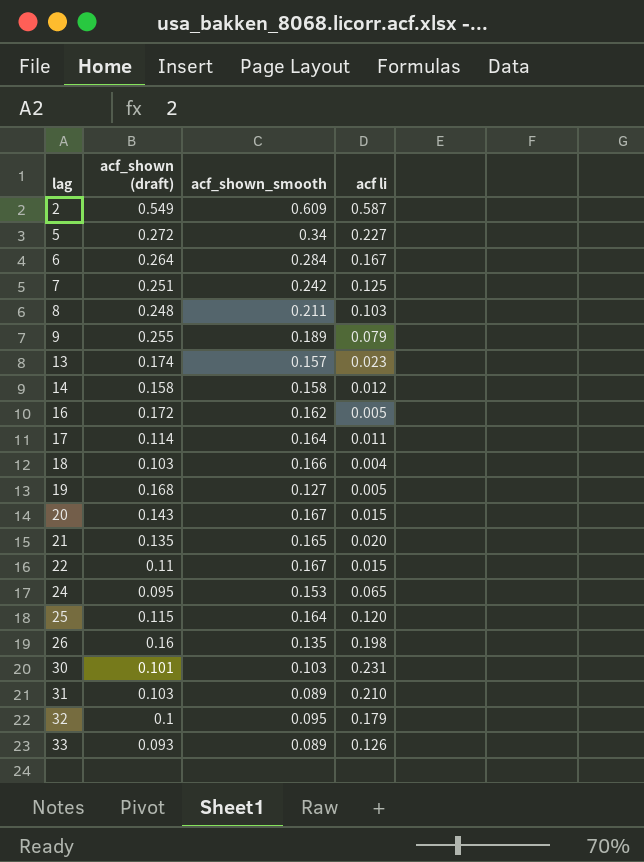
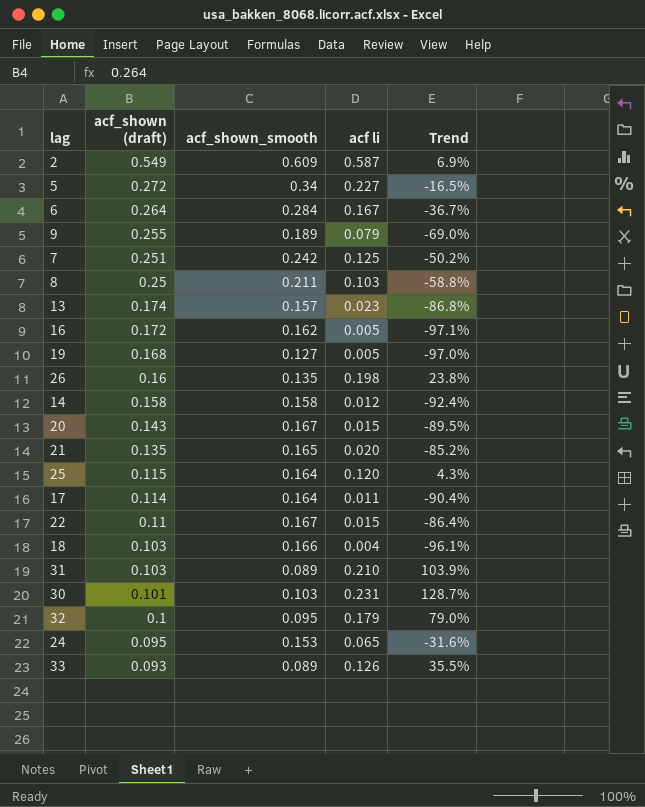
row order: lag ascending -> acf_shown (draft) descending
column Trend | formula: none -> ([acf li] - [acf_shown (draft)]) / [acf_shown (draft)]
8 | acf_shown (draft): 0.248 -> 0.25

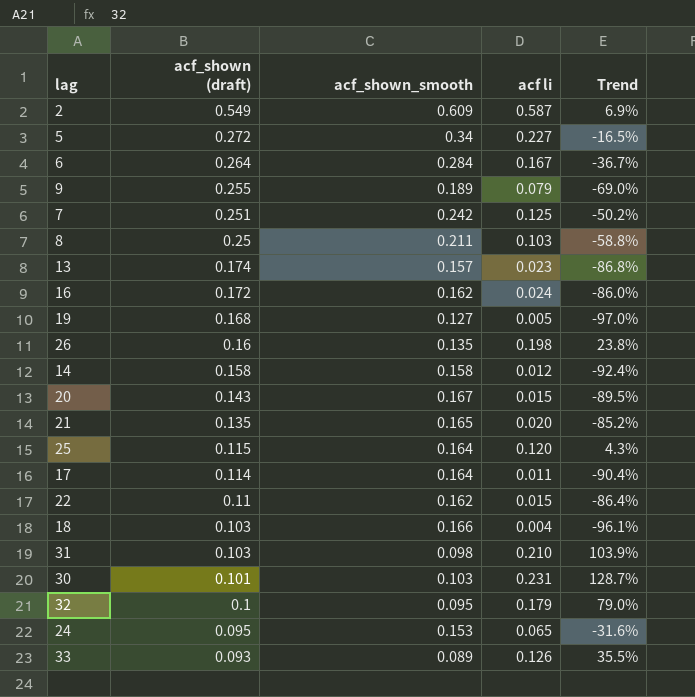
16 | acf li: 0.005 -> 0.024
16 | Trend: -97.1% -> -86.0%
22 | acf_shown_smooth: 0.167 -> 0.162
31 | acf_shown_smooth: 0.089 -> 0.098

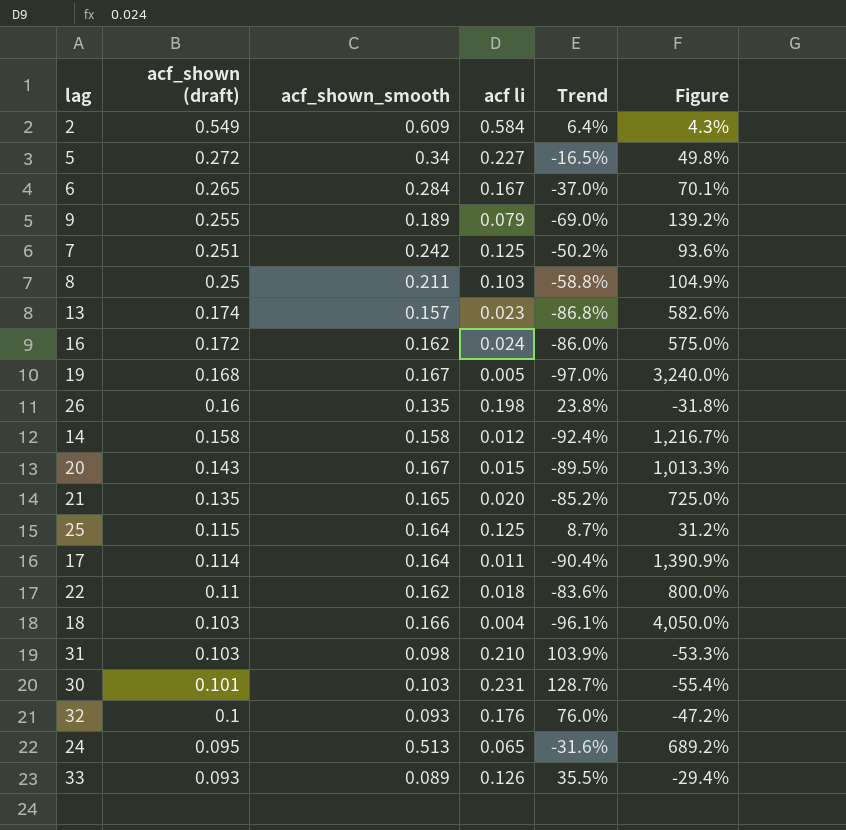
column Figure | formula: none -> ([acf_shown_smooth] - [acf li]) / [acf li]
2 | acf li: 0.587 -> 0.584
2 | Trend: 6.9% -> 6.4%
6 | acf_shown (draft): 0.264 -> 0.265
6 | Trend: -36.7% -> -37.0%
19 | acf_shown_smooth: 0.127 -> 0.167
25 | acf li: 0.120 -> 0.125
25 | Trend: 4.3% -> 8.7%
22 | acf li: 0.015 -> 0.018
22 | Trend: -86.4% -> -83.6%
32 | acf_shown_smooth: 0.095 -> 0.093
32 | acf li: 0.179 -> 0.176
32 | Trend: 79.0% -> 76.0%
24 | acf_shown_smooth: 0.153 -> 0.513

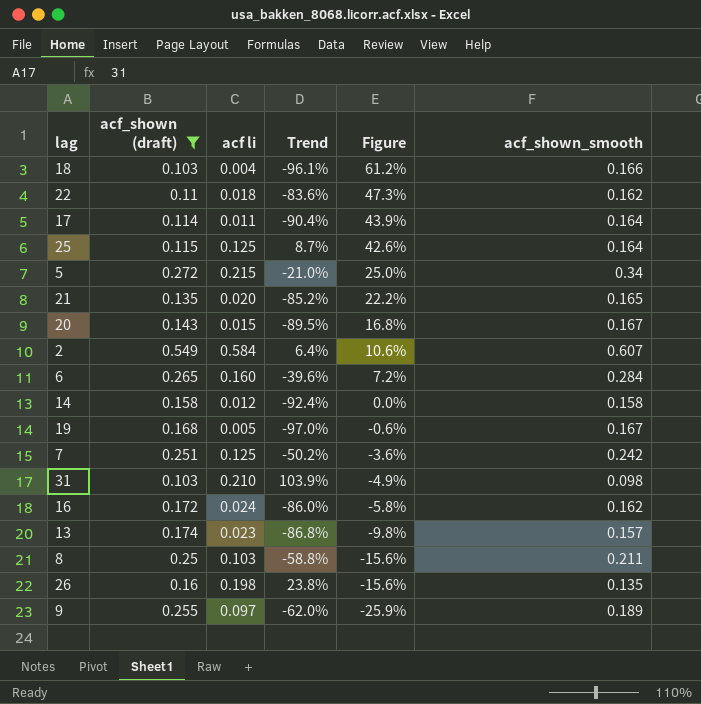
filter: none -> acf_shown (draft) >= 0.103
row order: acf_shown (draft) descending -> Figure descending
column Figure | formula: ([acf_shown_smooth] - [acf li]) / [acf li] -> ([acf_shown_smooth] - [acf_shown (draft)]) / [acf_shown (draft)]
column acf_shown_smooth | position: 3 -> 6
5 | acf li: 0.227 -> 0.215
5 | Trend: -16.5% -> -21.0%
2 | acf_shown_smooth: 0.609 -> 0.607
6 | acf li: 0.167 -> 0.160
6 | Trend: -37.0% -> -39.6%
9 | acf li: 0.079 -> 0.097
9 | Trend: -69.0% -> -62.0%

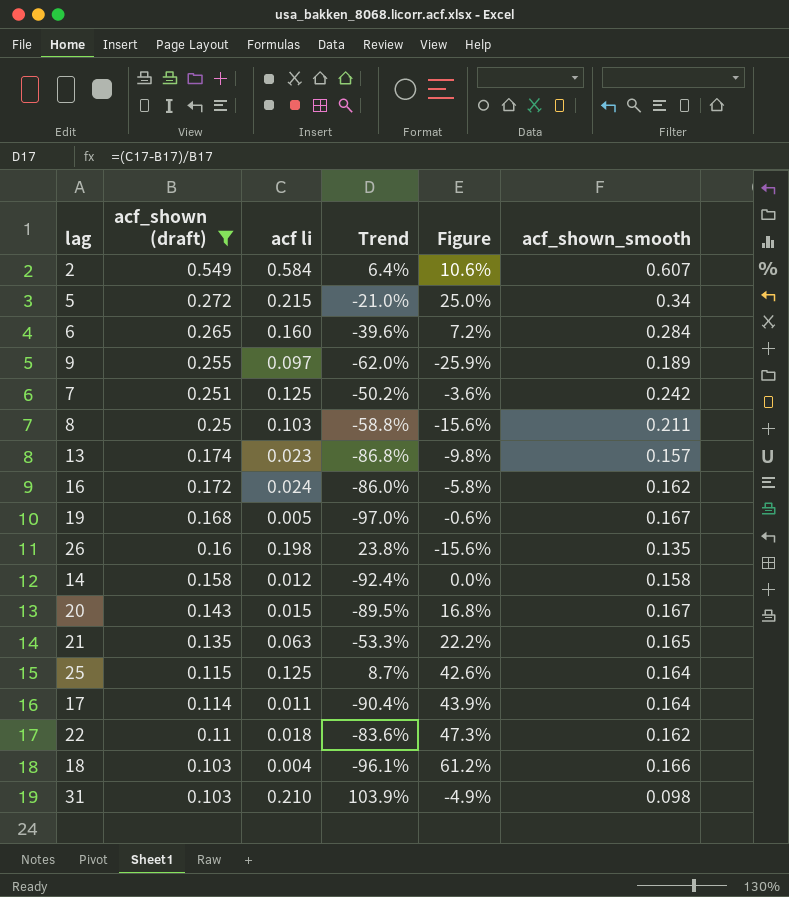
row order: Figure descending -> acf_shown (draft) descending
21 | acf li: 0.020 -> 0.063
21 | Trend: -85.2% -> -53.3%

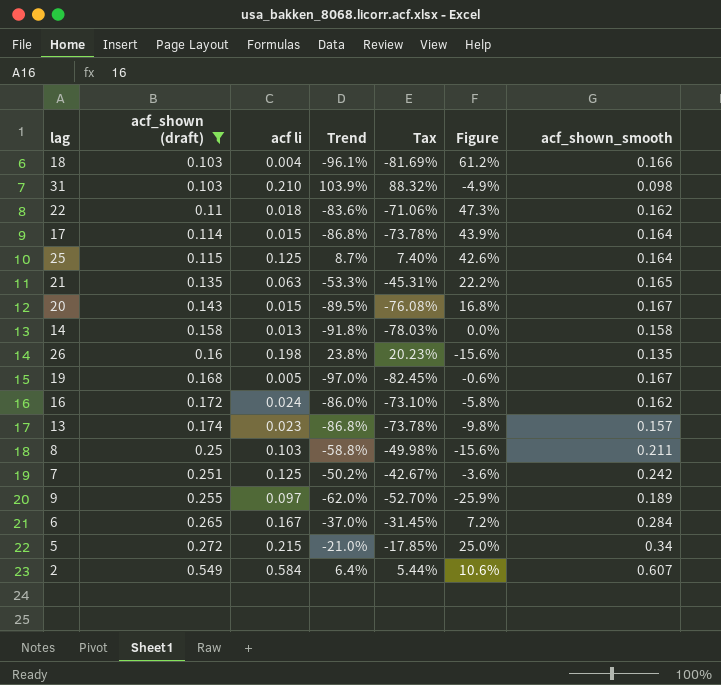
row order: acf_shown (draft) descending -> acf_shown (draft) ascending
column Tax | formula: none -> [Trend] * 0.85
17 | acf li: 0.011 -> 0.015
17 | Trend: -90.4% -> -86.8%
14 | acf li: 0.012 -> 0.013
14 | Trend: -92.4% -> -91.8%
6 | acf li: 0.160 -> 0.167
6 | Trend: -39.6% -> -37.0%

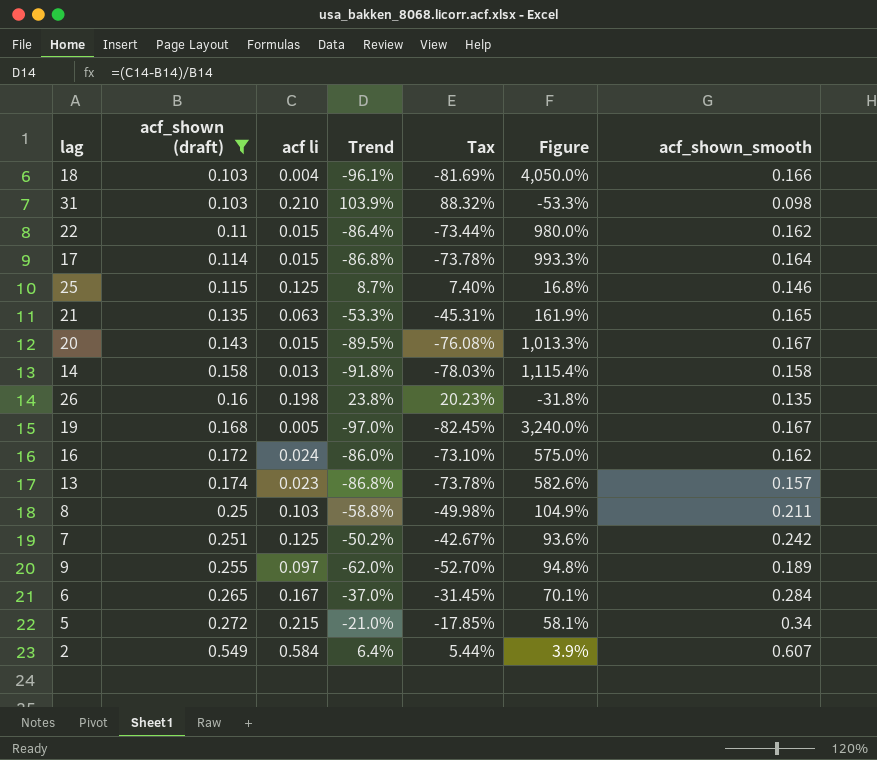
column Figure | formula: ([acf_shown_smooth] - [acf_shown (draft)]) / [acf_shown (draft)] -> ([acf_shown_smooth] - [acf li]) / [acf li]
22 | acf li: 0.018 -> 0.015
22 | Trend: -83.6% -> -86.4%
22 | Tax: -71.06% -> -73.44%
25 | acf_shown_smooth: 0.164 -> 0.146

